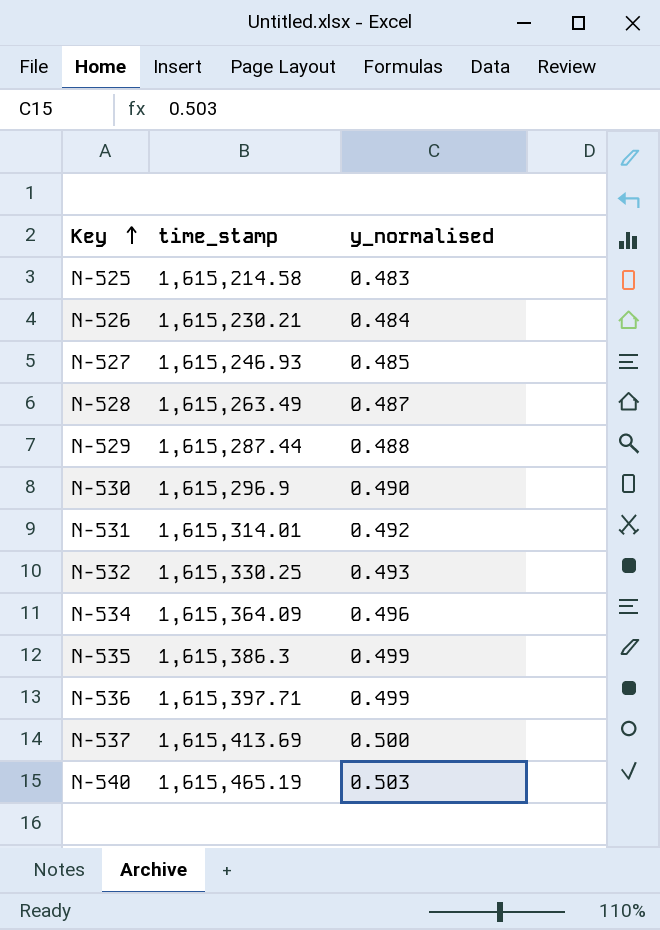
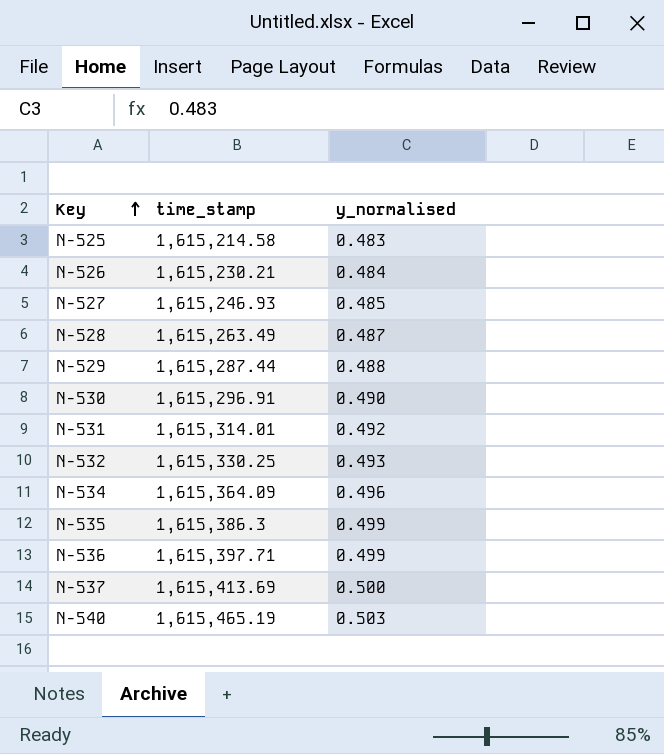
N-530 | time_stamp: 1,615,296.9 -> 1,615,296.91

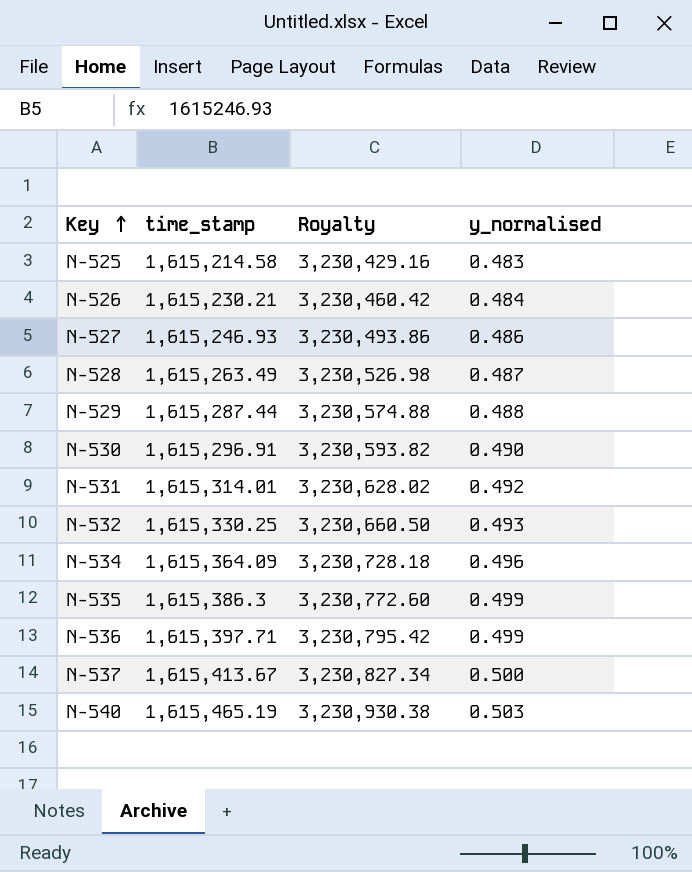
column Royalty | formula: none -> [time_stamp] * 2
N-527 | y_normalised: 0.485 -> 0.486
N-537 | time_stamp: 1,615,413.69 -> 1,615,413.67

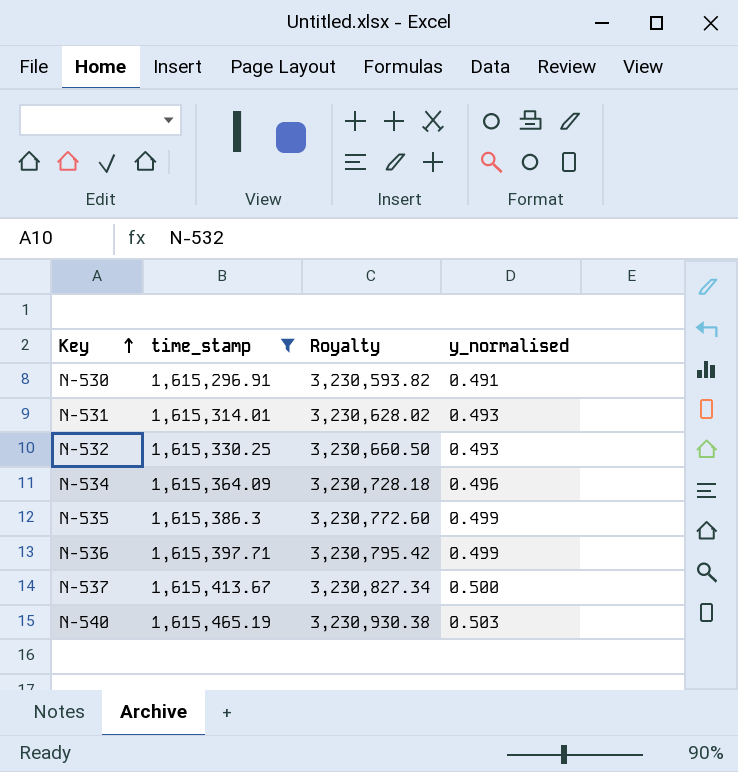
filter: none -> time_stamp >= 1,615,296.91
N-530 | y_normalised: 0.490 -> 0.491
N-531 | y_normalised: 0.492 -> 0.493

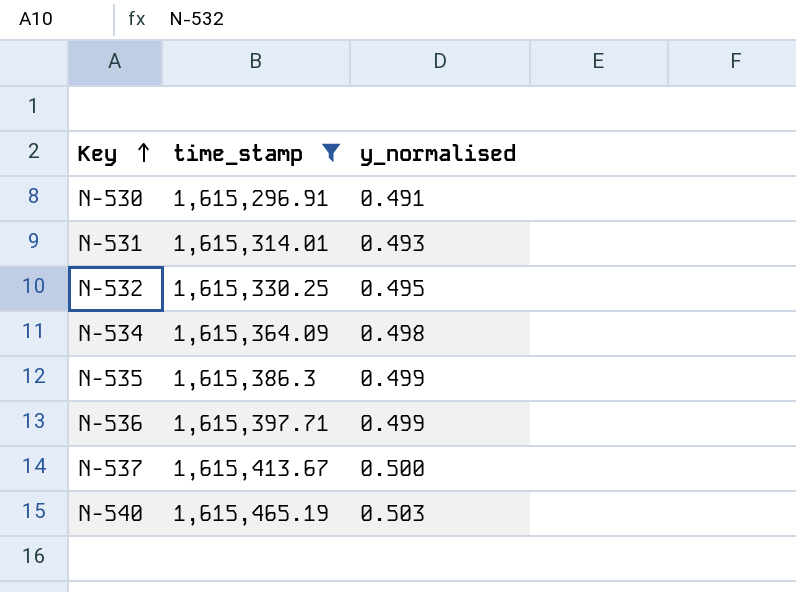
column Royalty | formula: [time_stamp] * 2 -> none
N-532 | y_normalised: 0.493 -> 0.495
N-534 | y_normalised: 0.496 -> 0.498

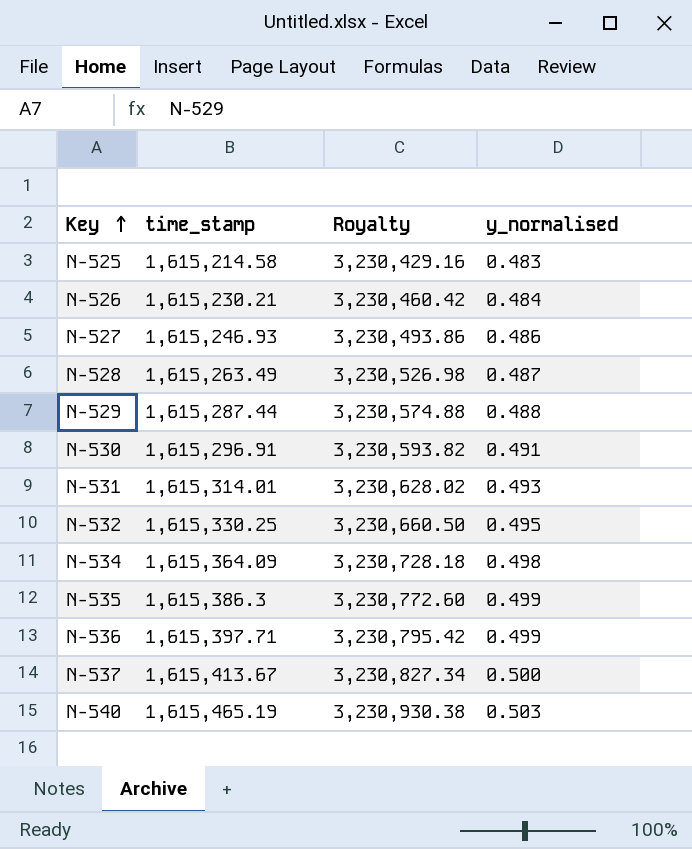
filter: time_stamp >= 1,615,296.91 -> none
column Royalty | formula: none -> [time_stamp] * 2

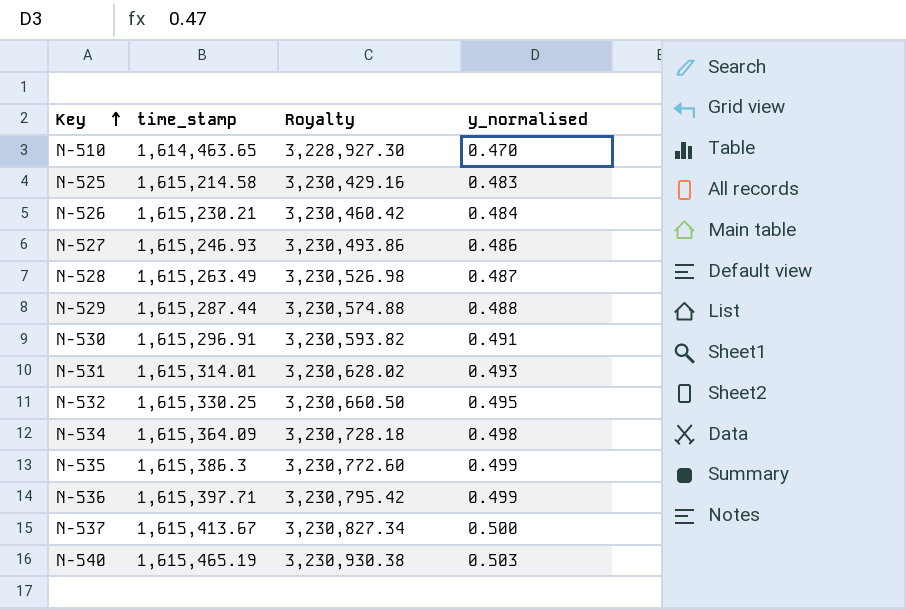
row N-510: none -> 1,614,463.65 | 3,228,927.30 | 0.470

